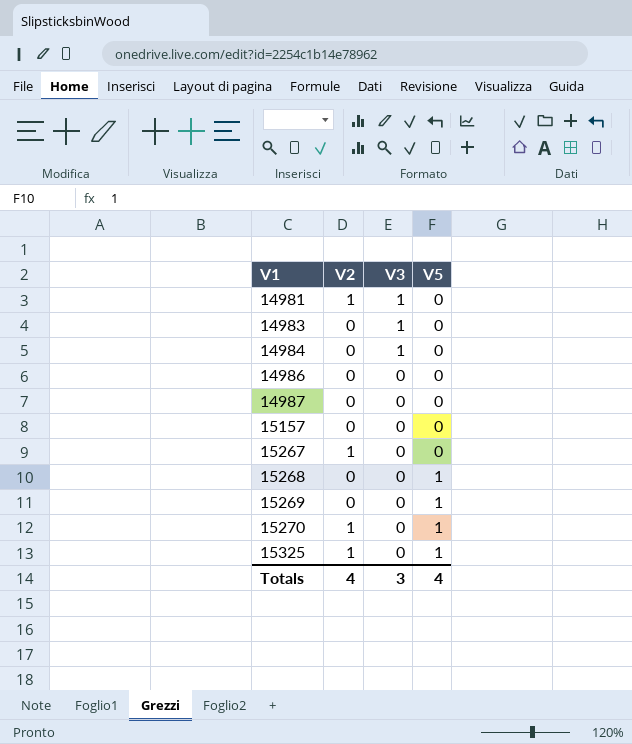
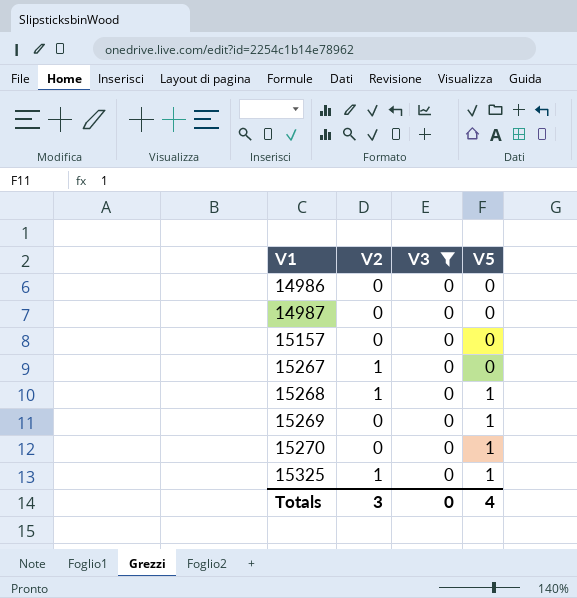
filter: none -> V3 = 0
15268 | V2: 0 -> 1
15270 | V2: 1 -> 0
Totals | V2: 4 -> 3
Totals | V3: 3 -> 0

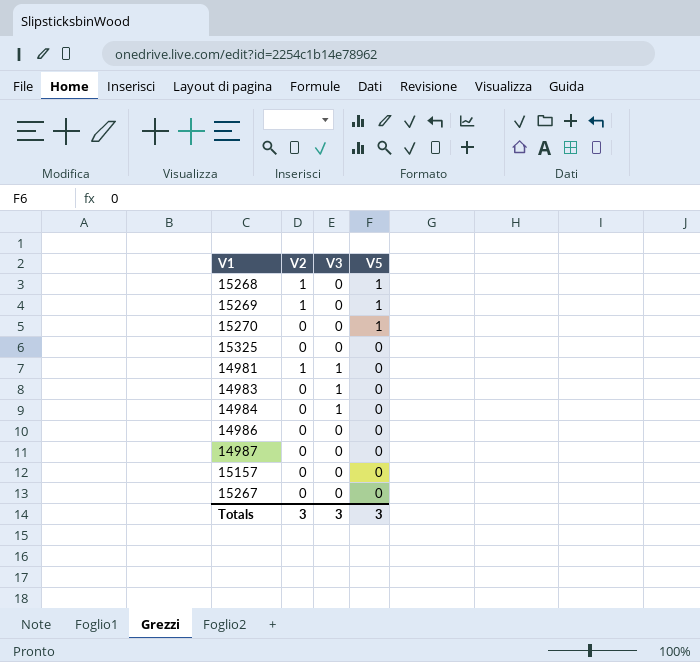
filter: V3 = 0 -> none
row order: V1 ascending -> V5 descending
15269 | V2: 0 -> 1
15325 | V2: 1 -> 0
15325 | V5: 1 -> 0
15267 | V2: 1 -> 0
Totals | V3: 0 -> 3
Totals | V5: 4 -> 3

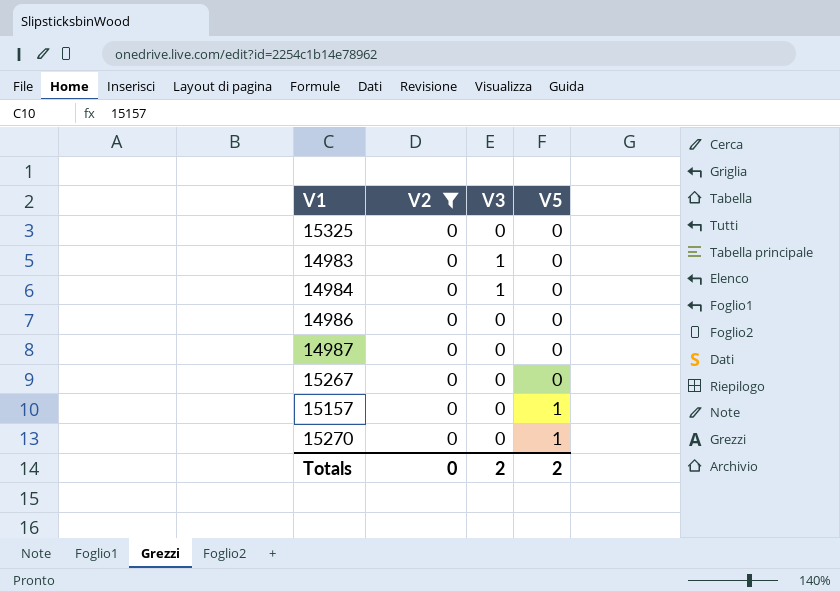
filter: none -> V2 = 0
row order: V5 descending -> V5 ascending
15157 | V5: 0 -> 1
Totals | V2: 3 -> 0
Totals | V3: 3 -> 2
Totals | V5: 3 -> 2

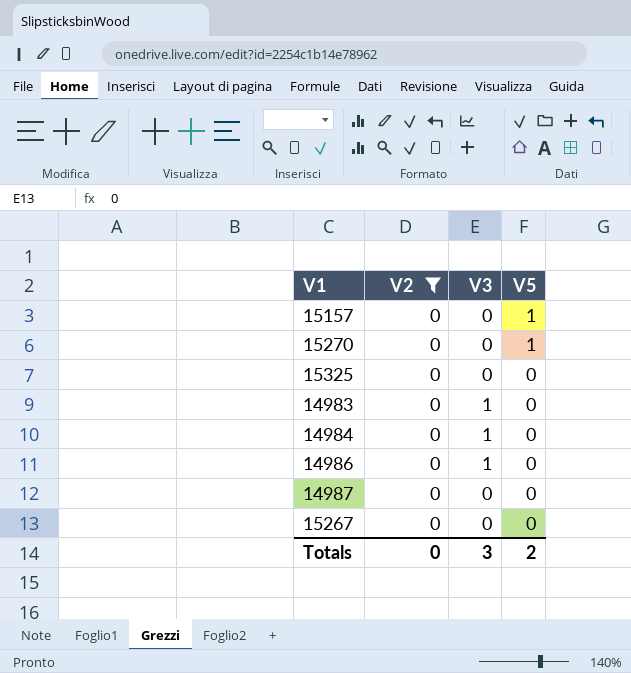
row order: V5 ascending -> V5 descending
14986 | V3: 0 -> 1
Totals | V3: 2 -> 3

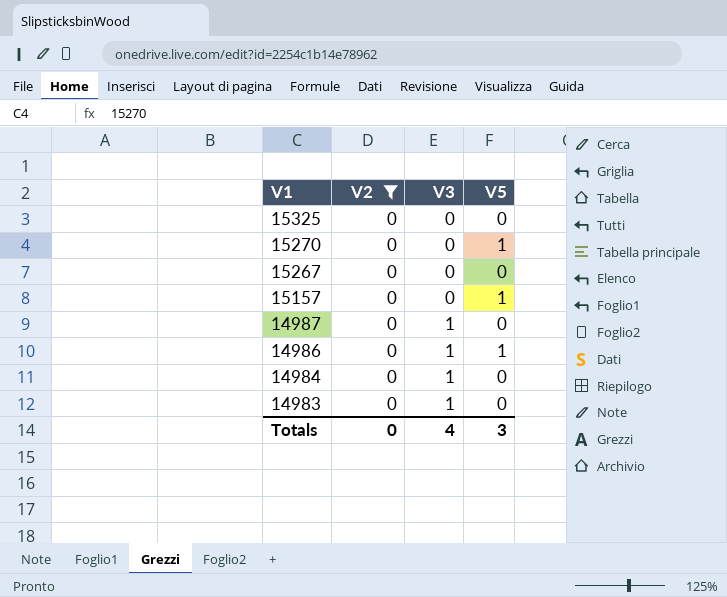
row order: V5 descending -> V1 descending
14987 | V3: 0 -> 1
14986 | V5: 0 -> 1
Totals | V3: 3 -> 4
Totals | V5: 2 -> 3

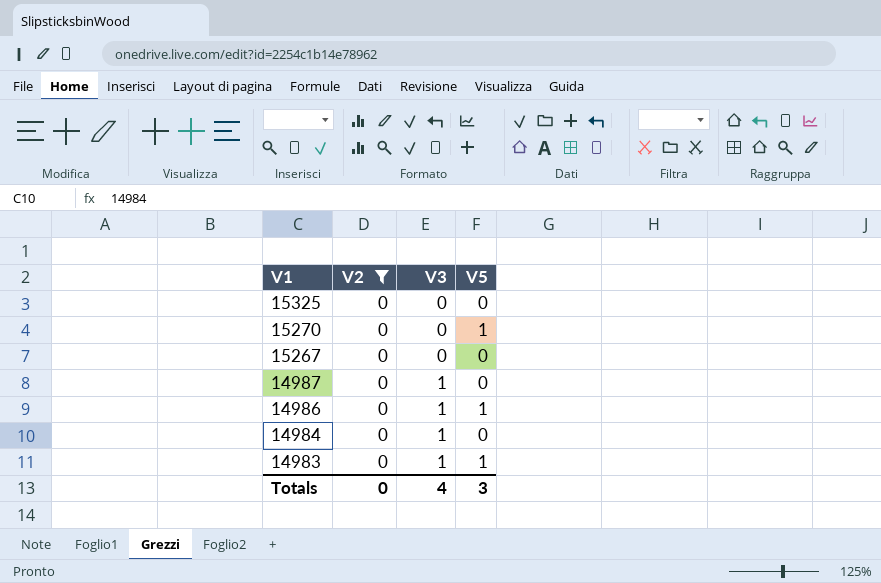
row 15157: 0 | 0 | 1 -> none
14983 | V5: 0 -> 1

